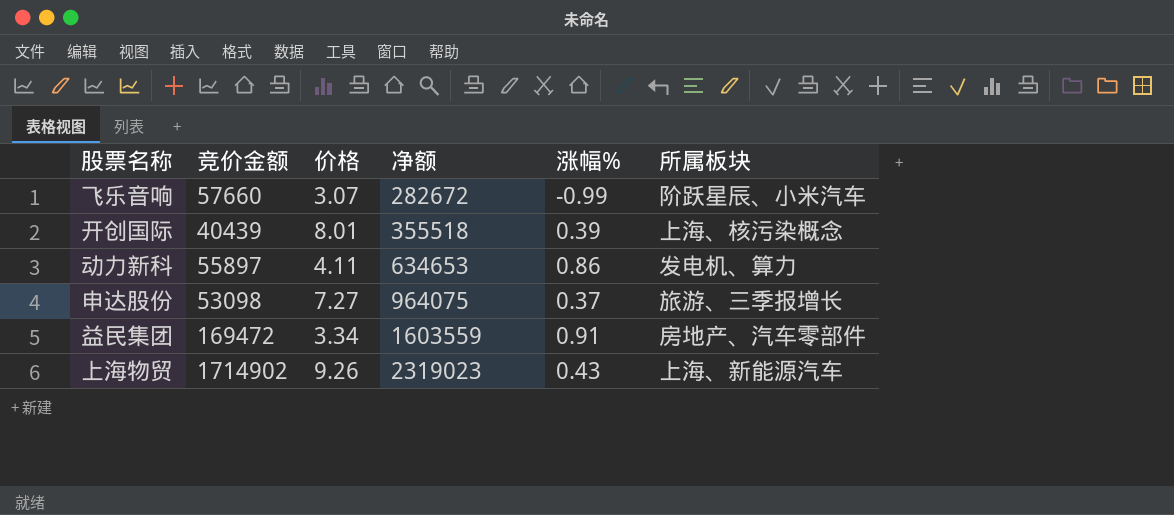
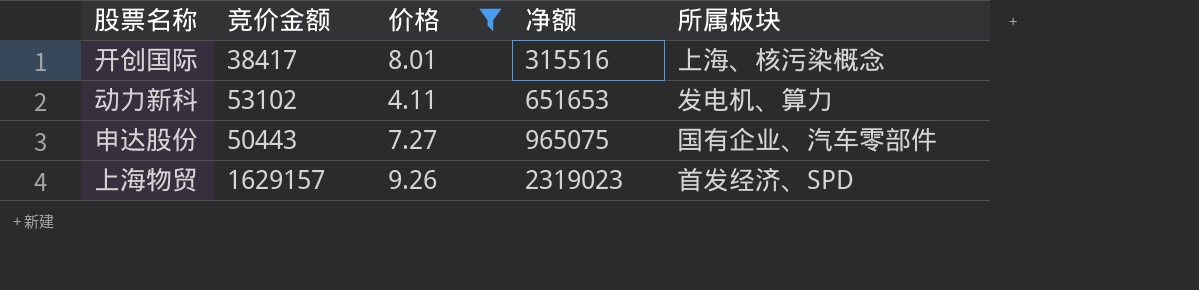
filter: none -> 价格 >= 4.11
column 涨幅% | position: 5 -> none
开创国际 | 竞价金额: 40439 -> 38417
开创国际 | 净额: 355518 -> 315516
动力新科 | 竞价金额: 55897 -> 53102
动力新科 | 净额: 634653 -> 651653
申达股份 | 竞价金额: 53098 -> 50443
申达股份 | 净额: 964075 -> 965075
申达股份 | 所属板块: 旅游、三季报增长 -> 国有企业、汽车零部件
上海物贸 | 竞价金额: 1714902 -> 1629157
上海物贸 | 所属板块: 上海、新能源汽车 -> 首发经济、SPD

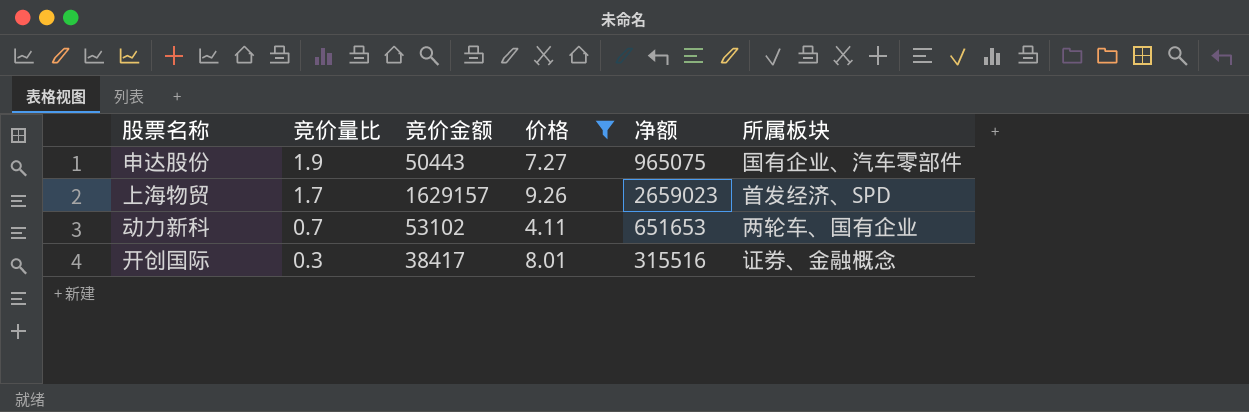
row order: 净额 ascending -> 竞价量比 descending
column 竞价量比 | position: none -> 2
上海物贸 | 净额: 2319023 -> 2659023
动力新科 | 所属板块: 发电机、算力 -> 两轮车、国有企业
开创国际 | 所属板块: 上海、核污染概念 -> 证券、金融概念

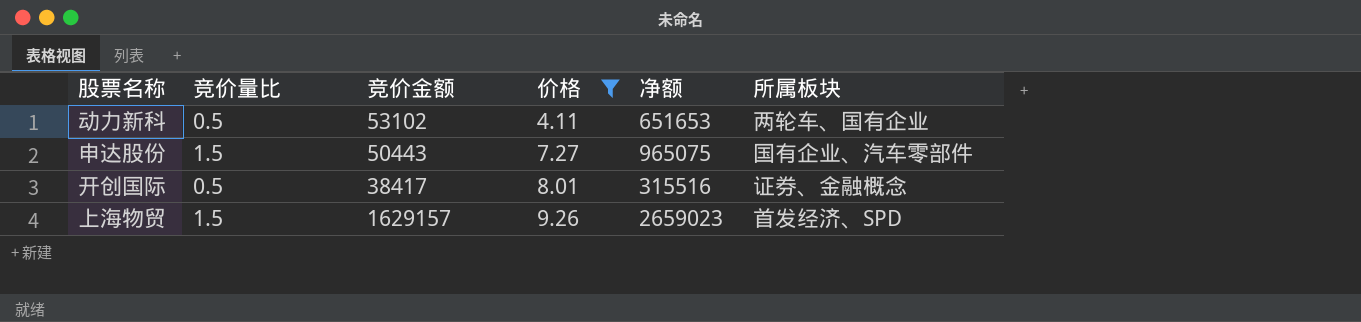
row order: 竞价量比 descending -> 价格 ascending
动力新科 | 竞价量比: 0.7 -> 0.5
申达股份 | 竞价量比: 1.9 -> 1.5
开创国际 | 竞价量比: 0.3 -> 0.5
上海物贸 | 竞价量比: 1.7 -> 1.5

